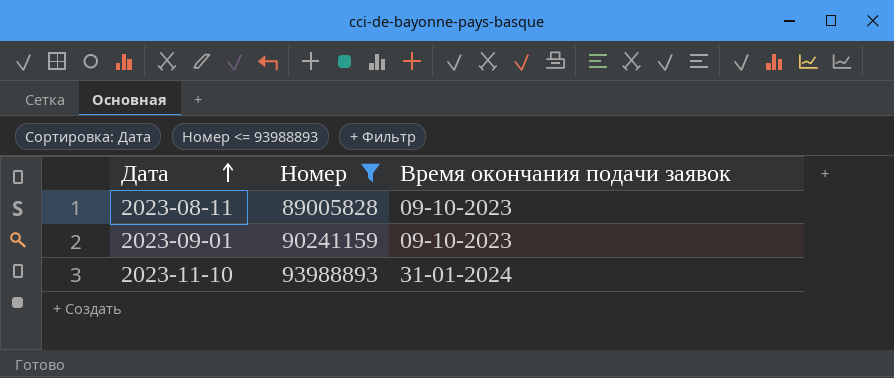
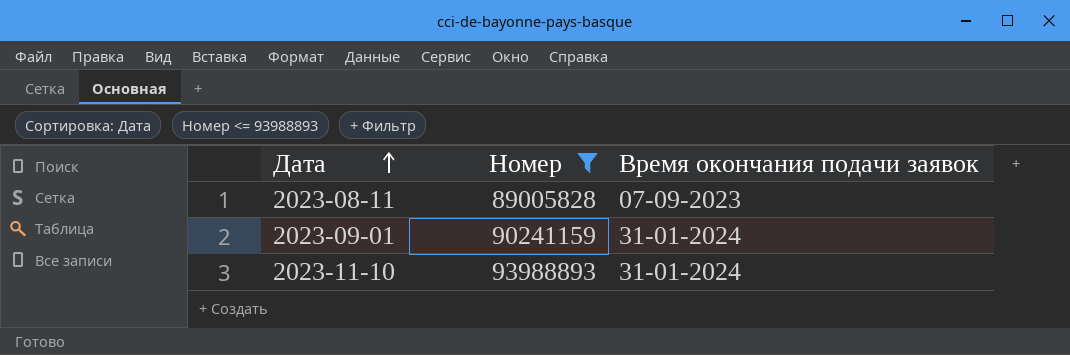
2023-08-11 | Время окончания подачи заявок: 09-10-2023 -> 07-09-2023
2023-09-01 | Время окончания подачи заявок: 09-10-2023 -> 31-01-2024

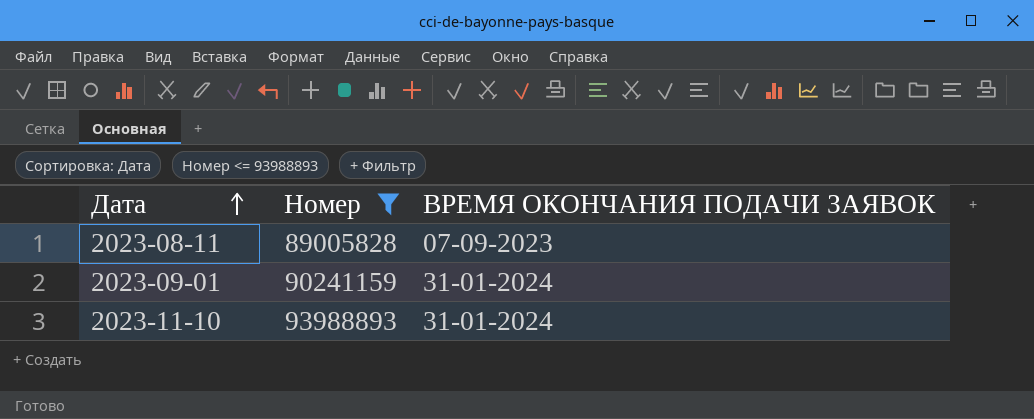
column name: Время окончания подачи заявок -> ВРЕМЯ ОКОНЧАНИЯ ПОДАЧИ ЗАЯВОК

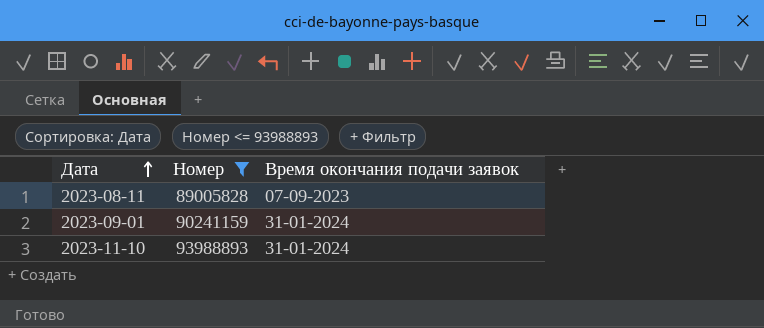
column name: ВРЕМЯ ОКОНЧАНИЯ ПОДАЧИ ЗАЯВОК -> Время окончания подачи заявок

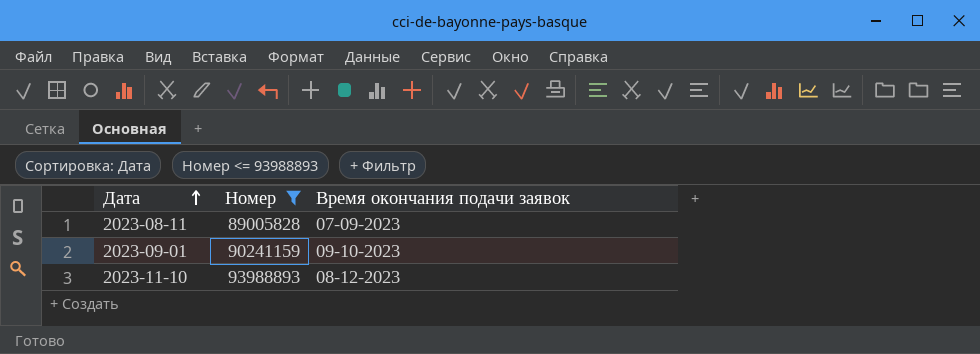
2023-09-01 | Время окончания подачи заявок: 31-01-2024 -> 09-10-2023
2023-11-10 | Время окончания подачи заявок: 31-01-2024 -> 08-12-2023

